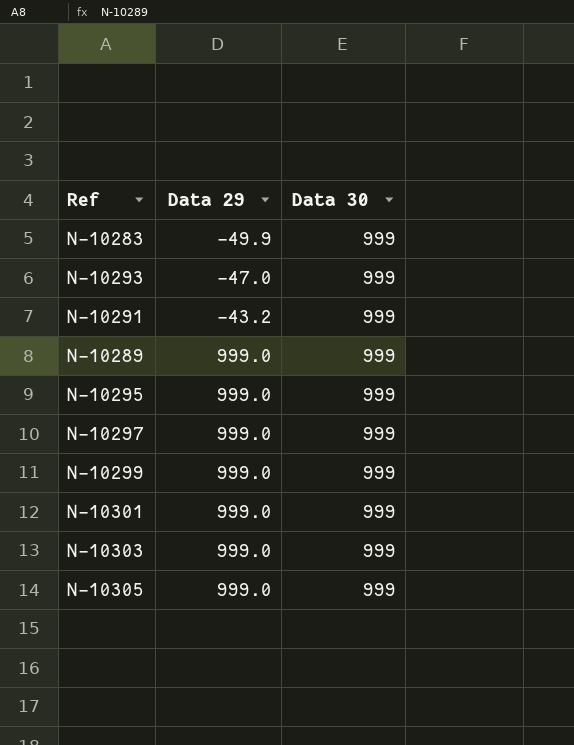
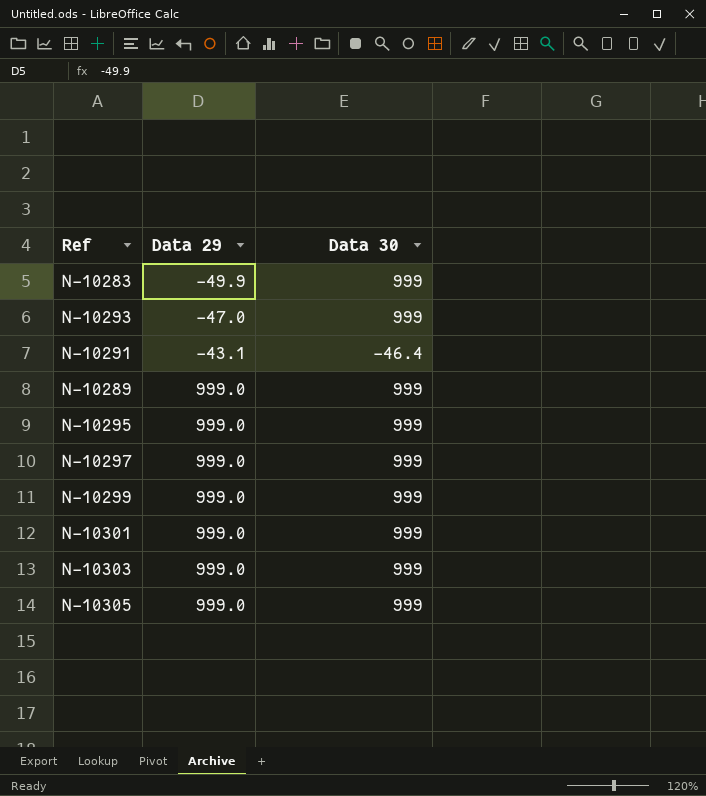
N-10291 | Data 29: -43.2 -> -43.1
N-10291 | Data 30: 999 -> -46.4

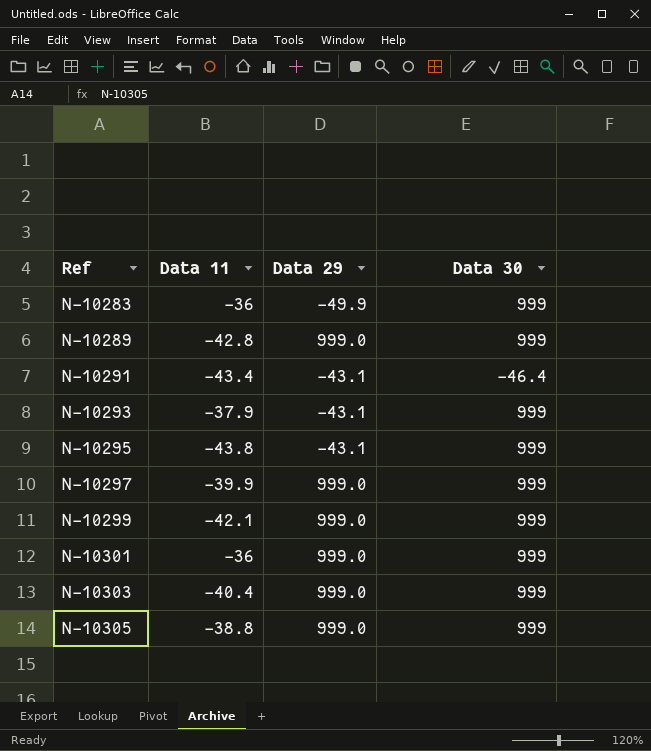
row order: Data 29 ascending -> Ref ascending
column Data 11 | position: none -> 2
N-10293 | Data 29: -47.0 -> -43.1
N-10295 | Data 29: 999.0 -> -43.1

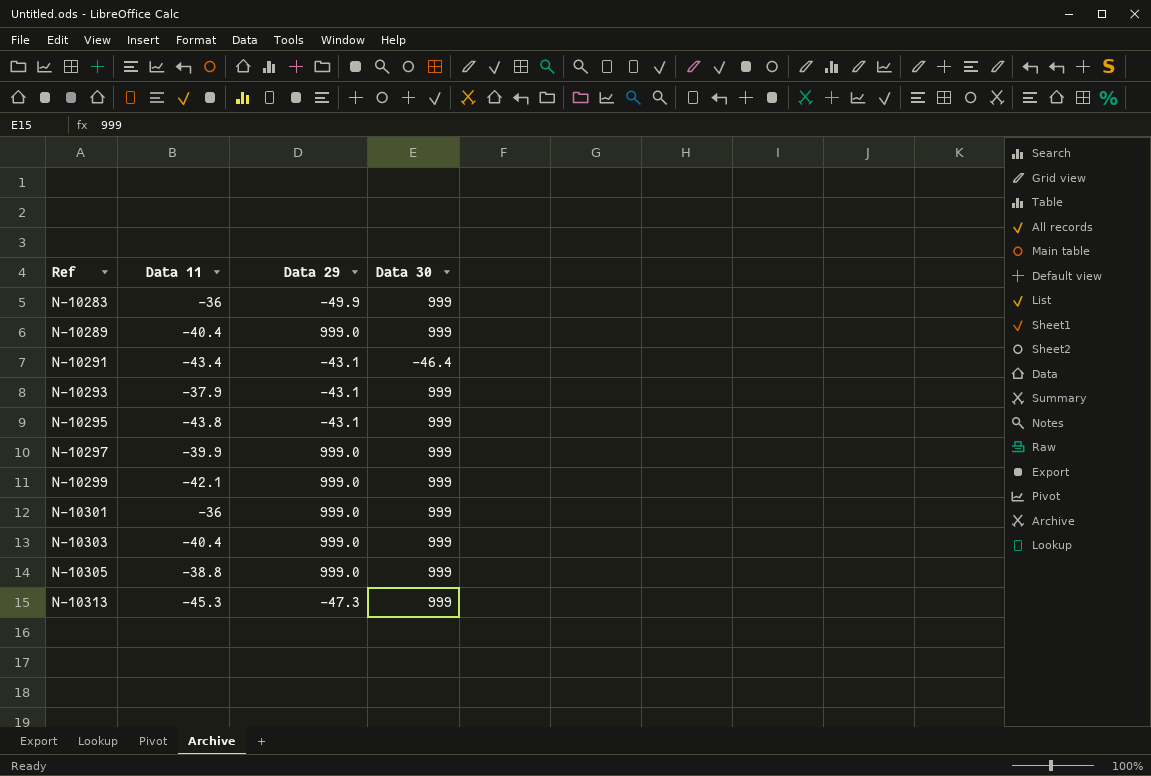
N-10289 | Data 11: -42.8 -> -40.4
row N-10313: none -> -45.3 | -47.3 | 999

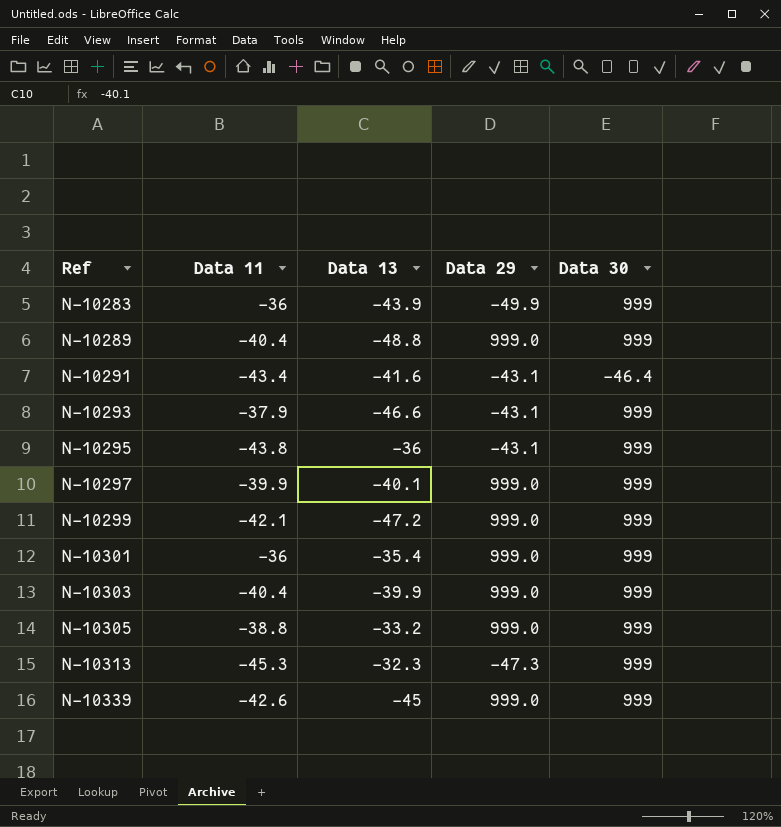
column Data 13 | position: none -> 3
row N-10339: none -> -42.6 | -45 | 999.0 | 999

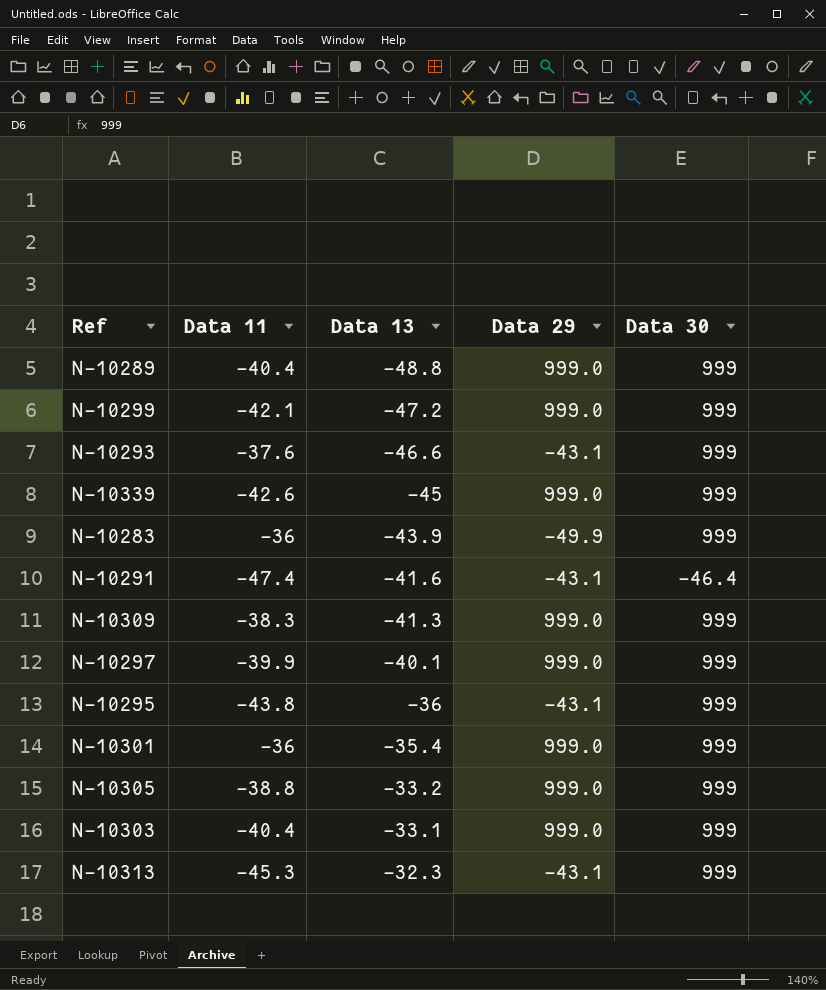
row order: Ref ascending -> Data 13 ascending
N-10293 | Data 11: -37.9 -> -37.6
N-10291 | Data 11: -43.4 -> -47.4
row N-10309: none -> -38.3 | -41.3 | 999.0 | 999
N-10303 | Data 13: -39.9 -> -33.1
N-10313 | Data 29: -47.3 -> -43.1

